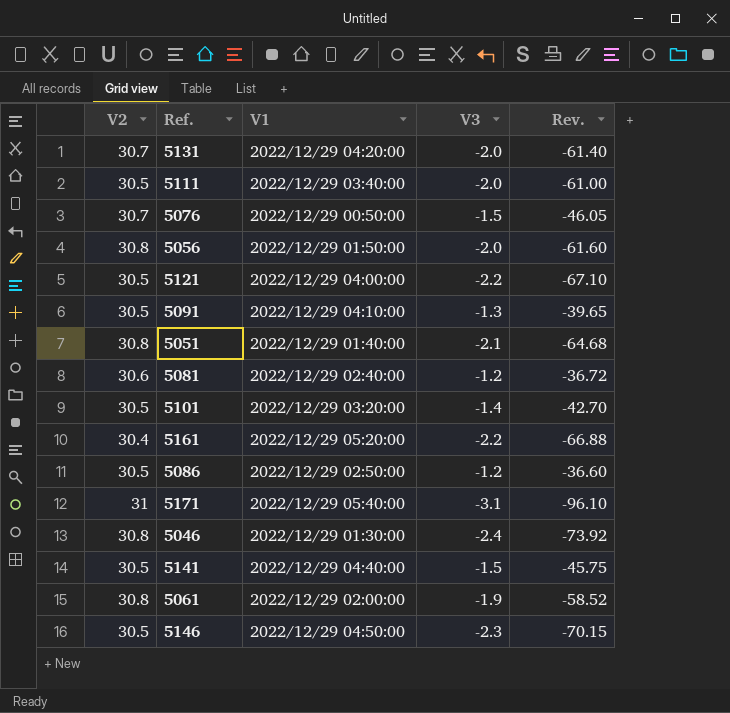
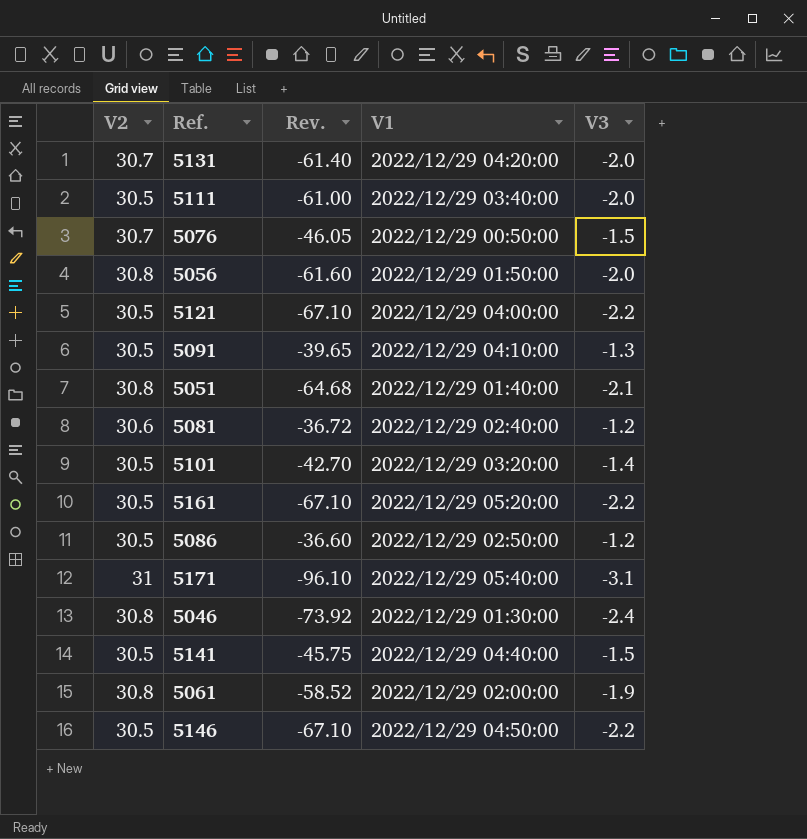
column Rev. | position: 5 -> 3
5161 | V2: 30.4 -> 30.5
5161 | Rev.: -66.88 -> -67.10
5146 | Rev.: -70.15 -> -67.10
5146 | V3: -2.3 -> -2.2

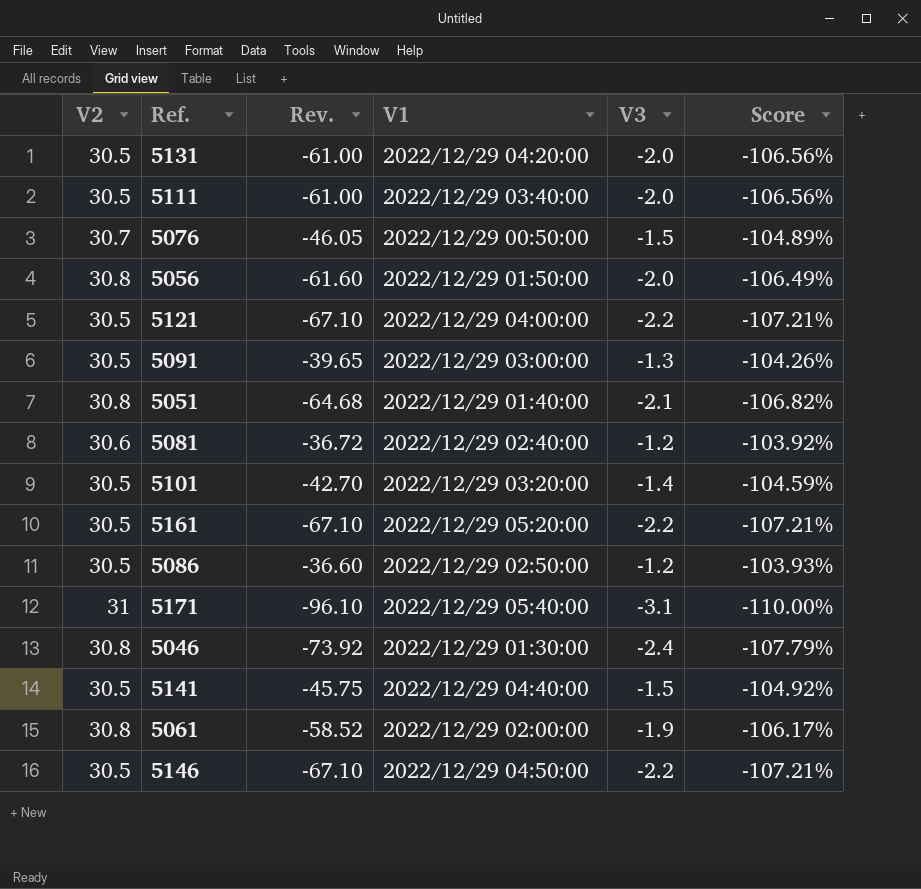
column Score | formula: none -> ([V3] - [V2]) / [V2]
5131 | V2: 30.7 -> 30.5
5131 | Rev.: -61.40 -> -61.00
5091 | V1: 2022/12/29 04:10:00 -> 2022/12/29 03:00:00

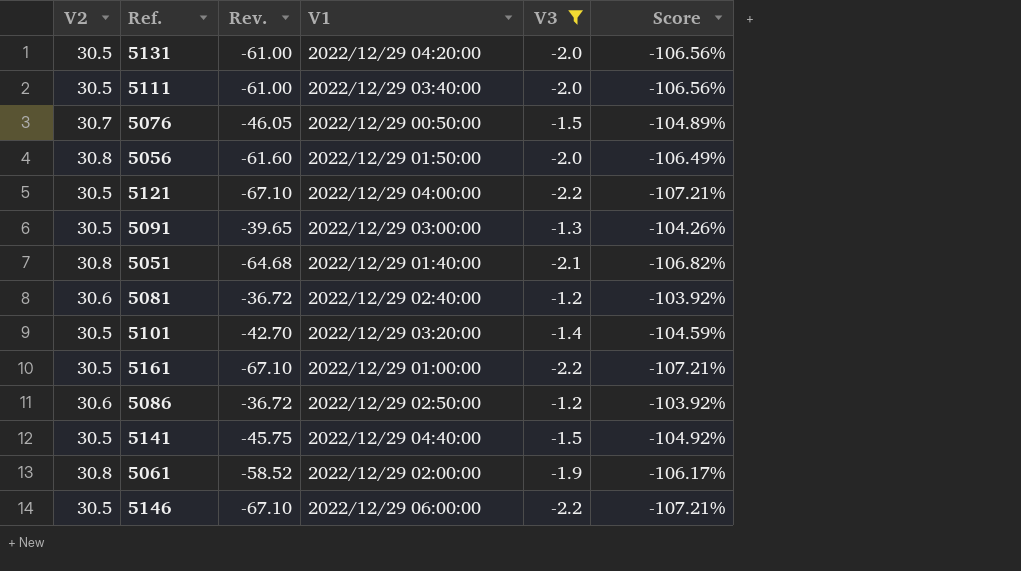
filter: none -> V3 >= -2.2
5161 | V1: 2022/12/29 05:20:00 -> 2022/12/29 01:00:00
5086 | V2: 30.5 -> 30.6
5086 | Rev.: -36.60 -> -36.72
5086 | Score: -103.93% -> -103.92%
5146 | V1: 2022/12/29 04:50:00 -> 2022/12/29 06:00:00

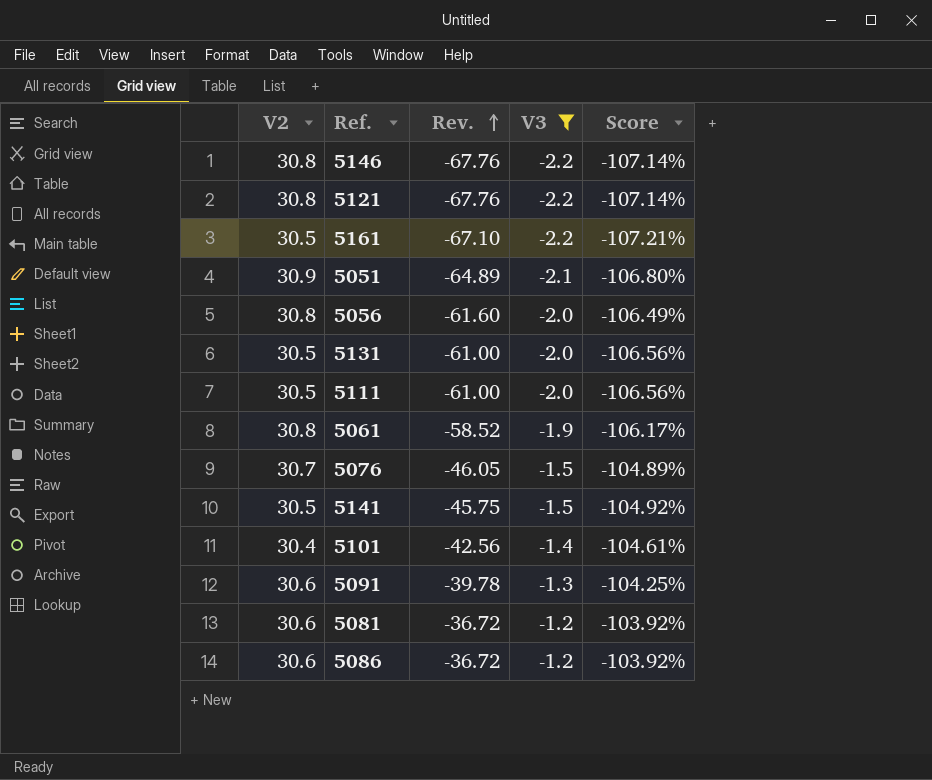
row order: none -> Rev. ascending
column V1 | position: 4 -> none
5146 | V2: 30.5 -> 30.8
5146 | Rev.: -67.10 -> -67.76
5146 | Score: -107.21% -> -107.14%
5121 | V2: 30.5 -> 30.8
5121 | Rev.: -67.10 -> -67.76
5121 | Score: -107.21% -> -107.14%
5051 | V2: 30.8 -> 30.9
5051 | Rev.: -64.68 -> -64.89
5051 | Score: -106.82% -> -106.80%
5101 | V2: 30.5 -> 30.4
5101 | Rev.: -42.70 -> -42.56
5101 | Score: -104.59% -> -104.61%
5091 | V2: 30.5 -> 30.6
5091 | Rev.: -39.65 -> -39.78
5091 | Score: -104.26% -> -104.25%

